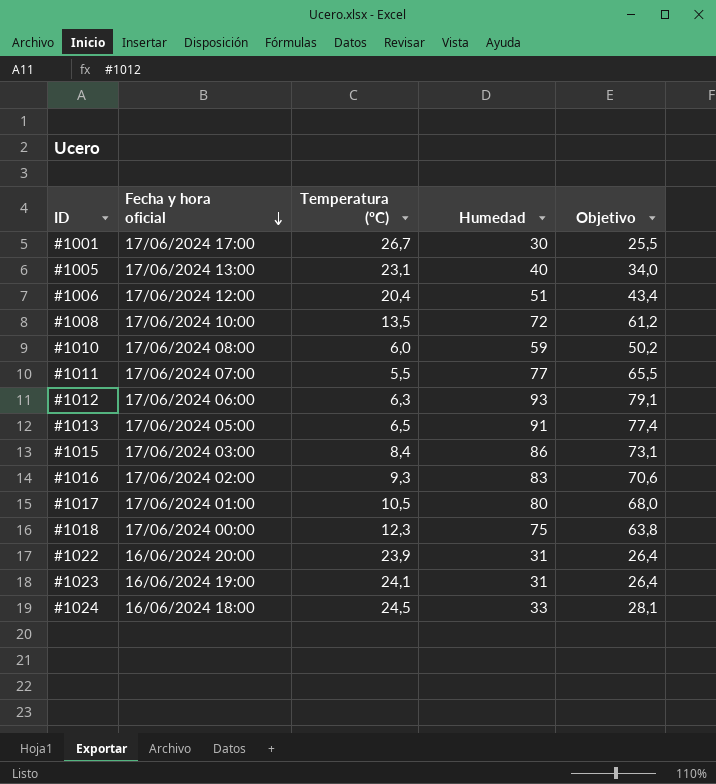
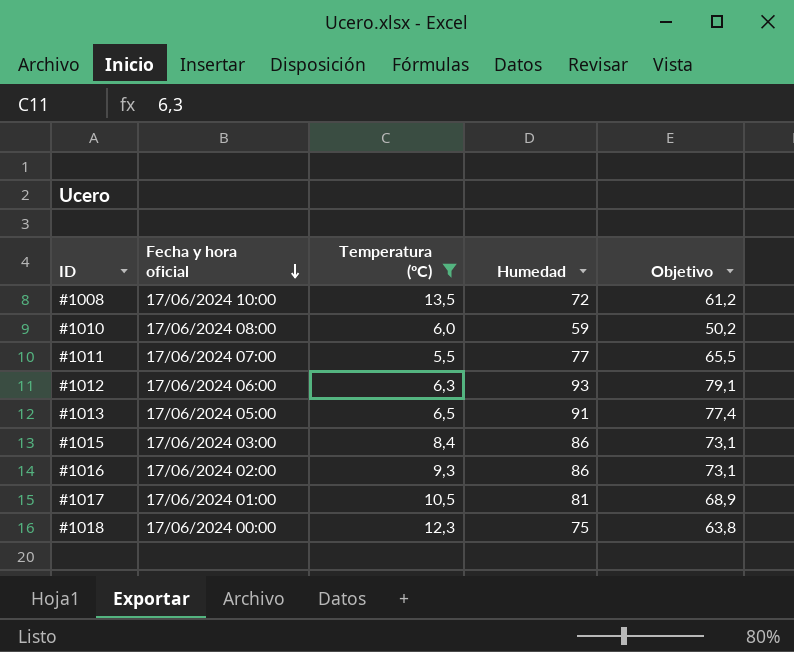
filter: none -> Temperatura (ºC) <= 13,5
#1016 | Humedad: 83 -> 86
#1016 | Objetivo: 70,6 -> 73,1
#1017 | Humedad: 80 -> 81
#1017 | Objetivo: 68,0 -> 68,9

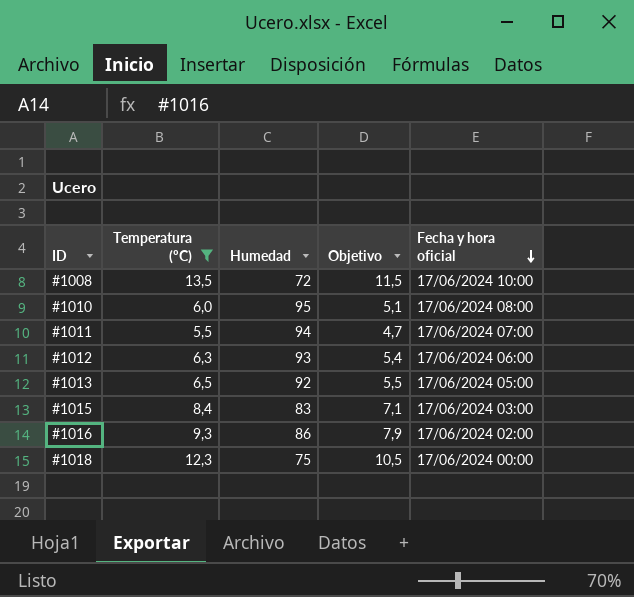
column Objetivo | formula: [Humedad] * 0,85 -> [Temperatura (ºC)] * 0,85
column Fecha y hora oficial | position: 2 -> 5
row #1017: 17/06/2024 01:00 | 10,5 | 81 | 68,9 -> none
#1010 | Humedad: 59 -> 95
#1011 | Humedad: 77 -> 94
#1013 | Humedad: 91 -> 92
#1015 | Humedad: 86 -> 83

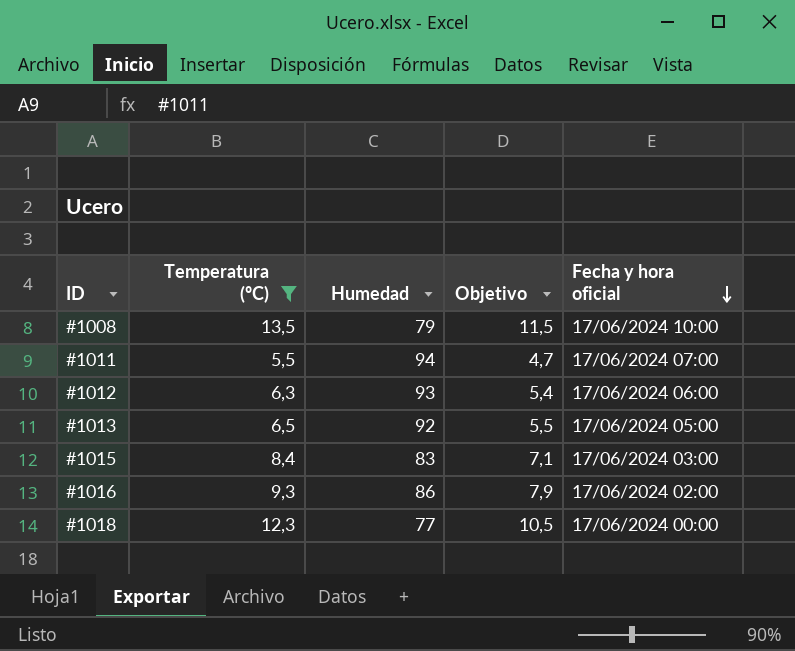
row #1010: 6,0 | 95 | 5,1 | 17/06/2024 08:00 -> none
#1008 | Humedad: 72 -> 79
#1018 | Humedad: 75 -> 77

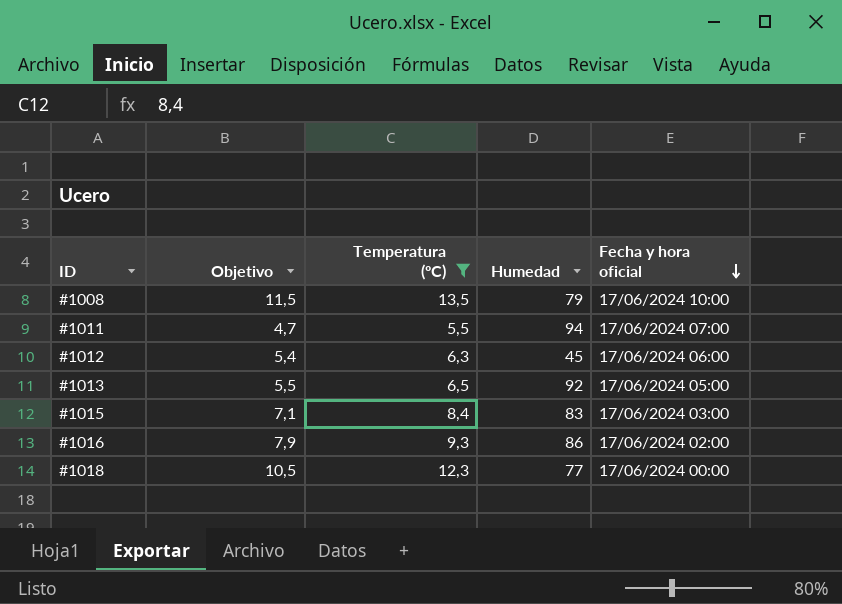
column Objetivo | position: 4 -> 2
#1012 | Humedad: 93 -> 45

